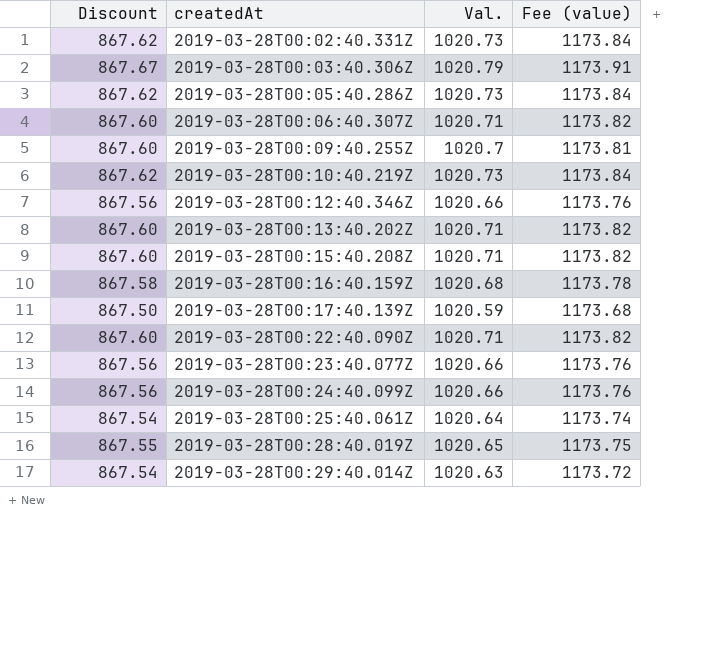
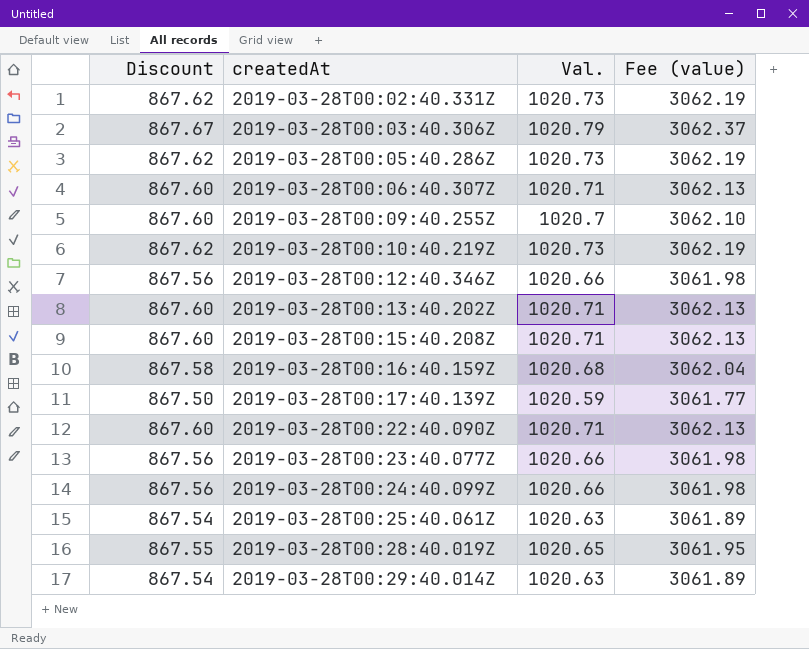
column Fee (value) | formula: [Val.] * 1.15 -> [Val.] * 3
2019-03-28T00:25:40.061Z | Val.: 1020.64 -> 1020.63

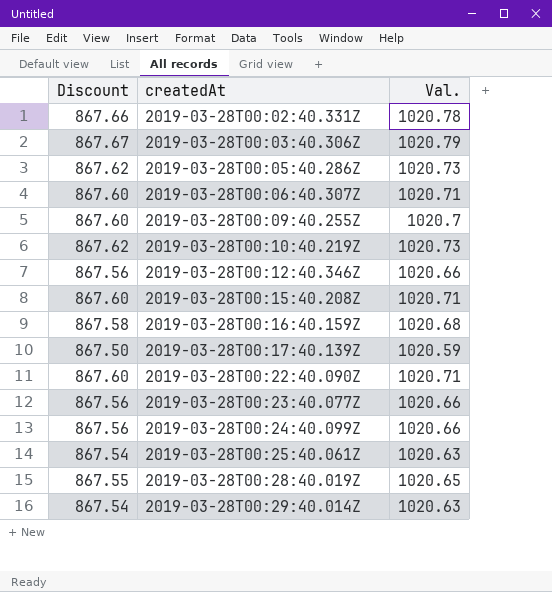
column Fee (value) | formula: [Val.] * 3 -> none
row 2019-03-28T00:13:40.202Z: 867.60 | 1020.71 | 3062.13 -> none
2019-03-28T00:02:40.331Z | Discount: 867.62 -> 867.66
2019-03-28T00:02:40.331Z | Val.: 1020.73 -> 1020.78

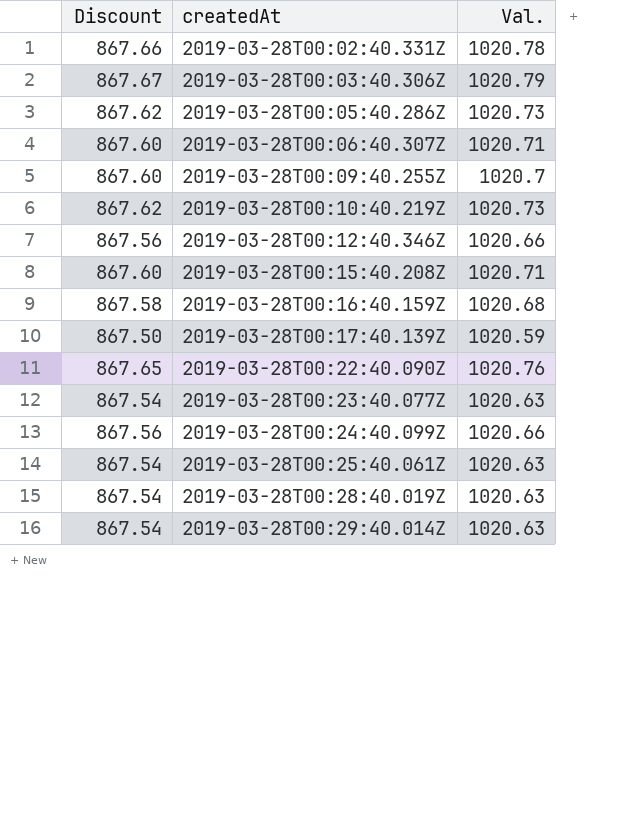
2019-03-28T00:22:40.090Z | Discount: 867.60 -> 867.65
2019-03-28T00:22:40.090Z | Val.: 1020.71 -> 1020.76
2019-03-28T00:23:40.077Z | Discount: 867.56 -> 867.54
2019-03-28T00:23:40.077Z | Val.: 1020.66 -> 1020.63
2019-03-28T00:28:40.019Z | Discount: 867.55 -> 867.54
2019-03-28T00:28:40.019Z | Val.: 1020.65 -> 1020.63

